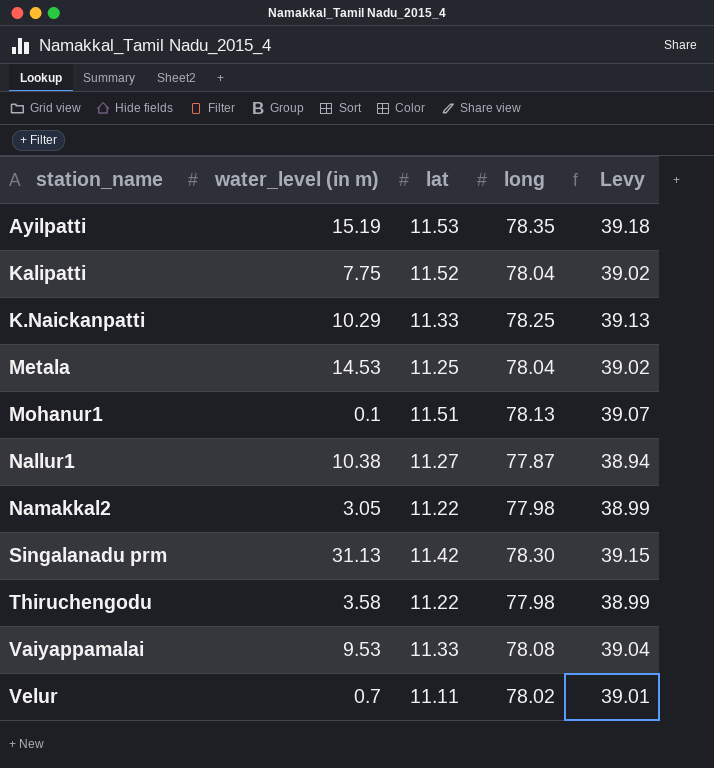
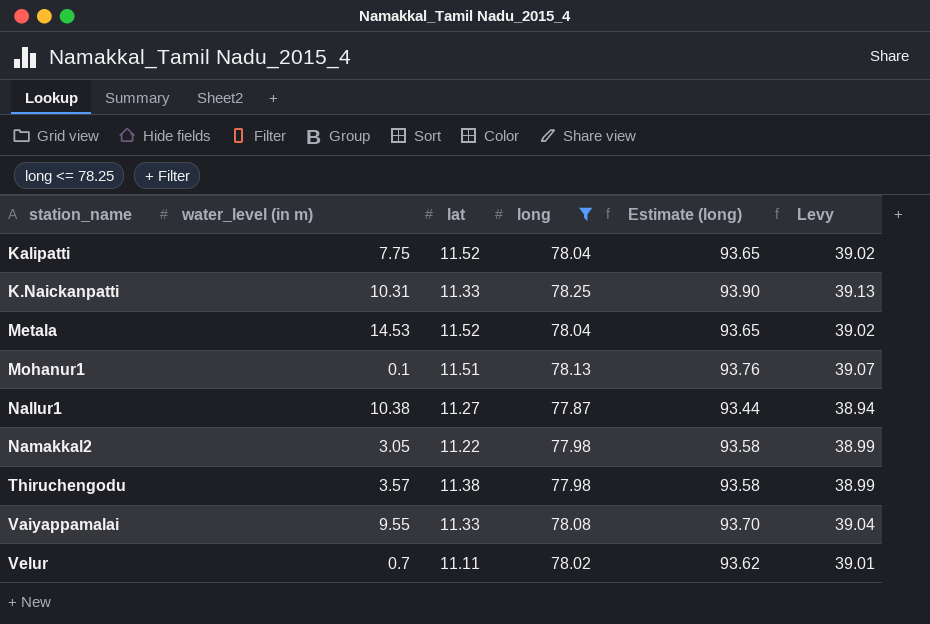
filter: none -> long <= 78.25
column Estimate (long) | formula: none -> [long] * 1.2
K.Naickanpatti | water_level (in m): 10.29 -> 10.31
Metala | lat: 11.25 -> 11.52
Thiruchengodu | water_level (in m): 3.58 -> 3.57
Thiruchengodu | lat: 11.22 -> 11.38
Vaiyappamalai | water_level (in m): 9.53 -> 9.55

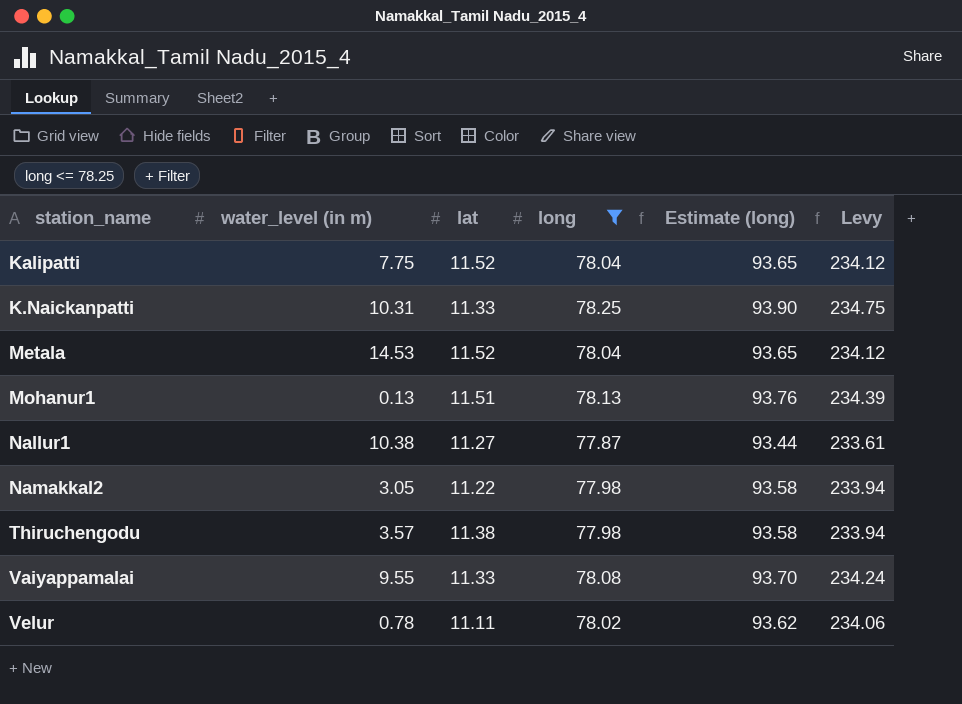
column Levy | formula: [long] * 0.5 -> [long] * 3
Mohanur1 | water_level (in m): 0.1 -> 0.13
Velur | water_level (in m): 0.7 -> 0.78

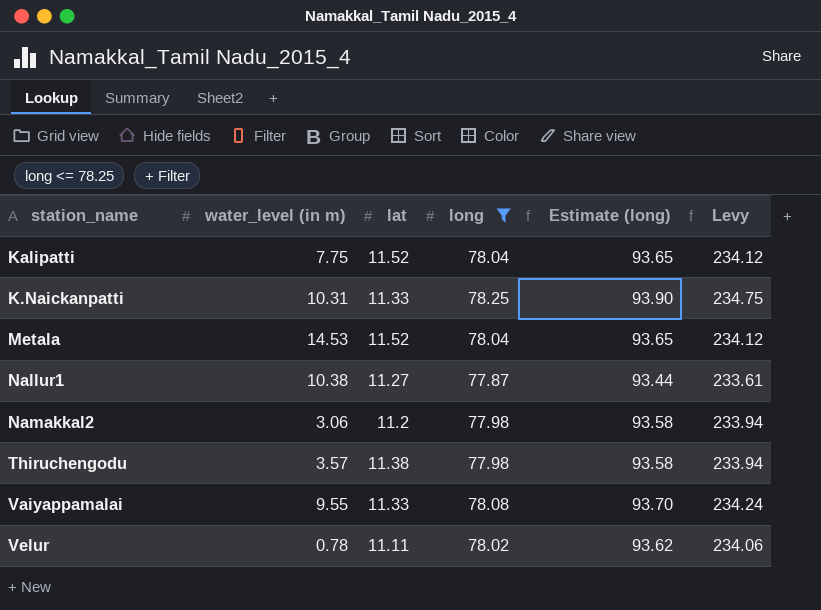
row Mohanur1: 0.13 | 11.51 | 78.13 | 93.76 | 234.39 -> none
Namakkal2 | water_level (in m): 3.05 -> 3.06
Namakkal2 | lat: 11.22 -> 11.2

